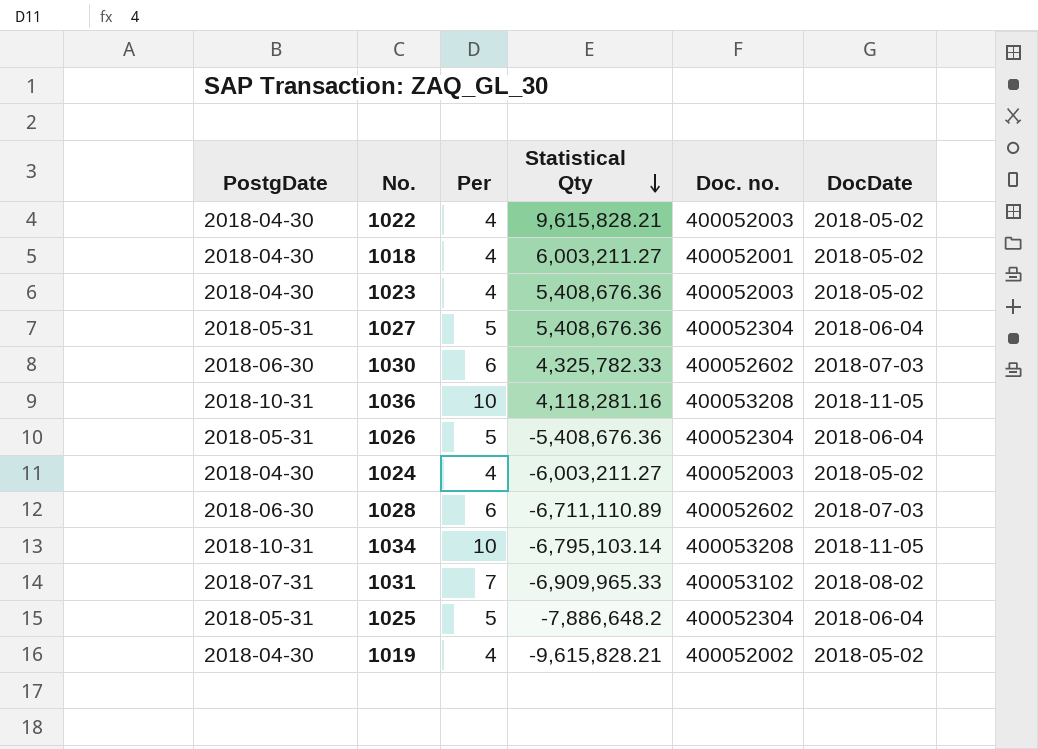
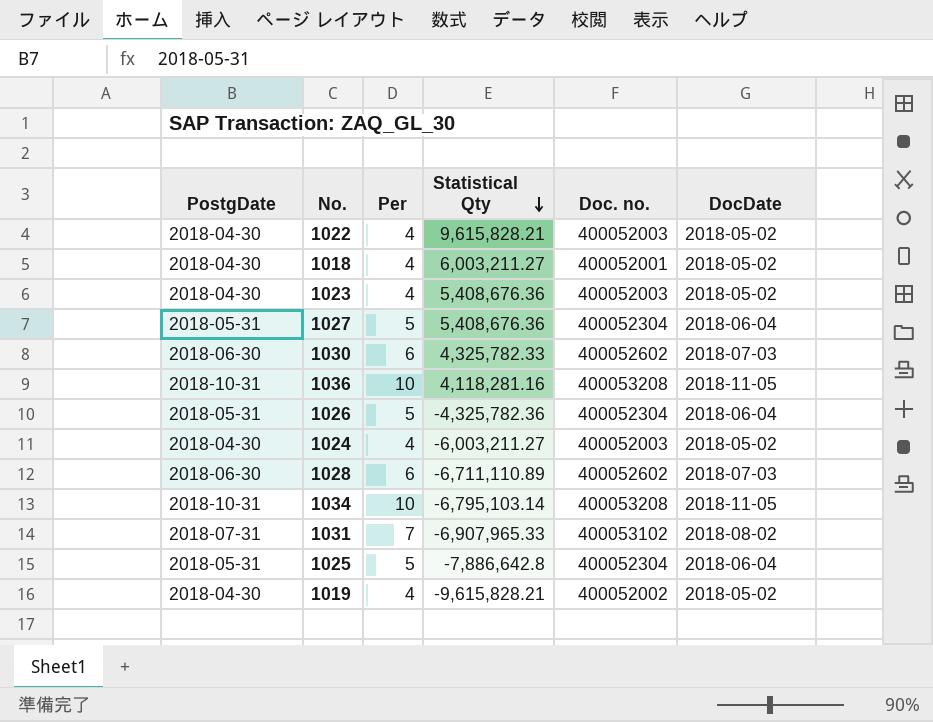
1026 | Statistical Qty: -5,408,676.36 -> -4,325,782.36
1031 | Statistical Qty: -6,909,965.33 -> -6,907,965.33
1025 | Statistical Qty: -7,886,648.2 -> -7,886,642.8

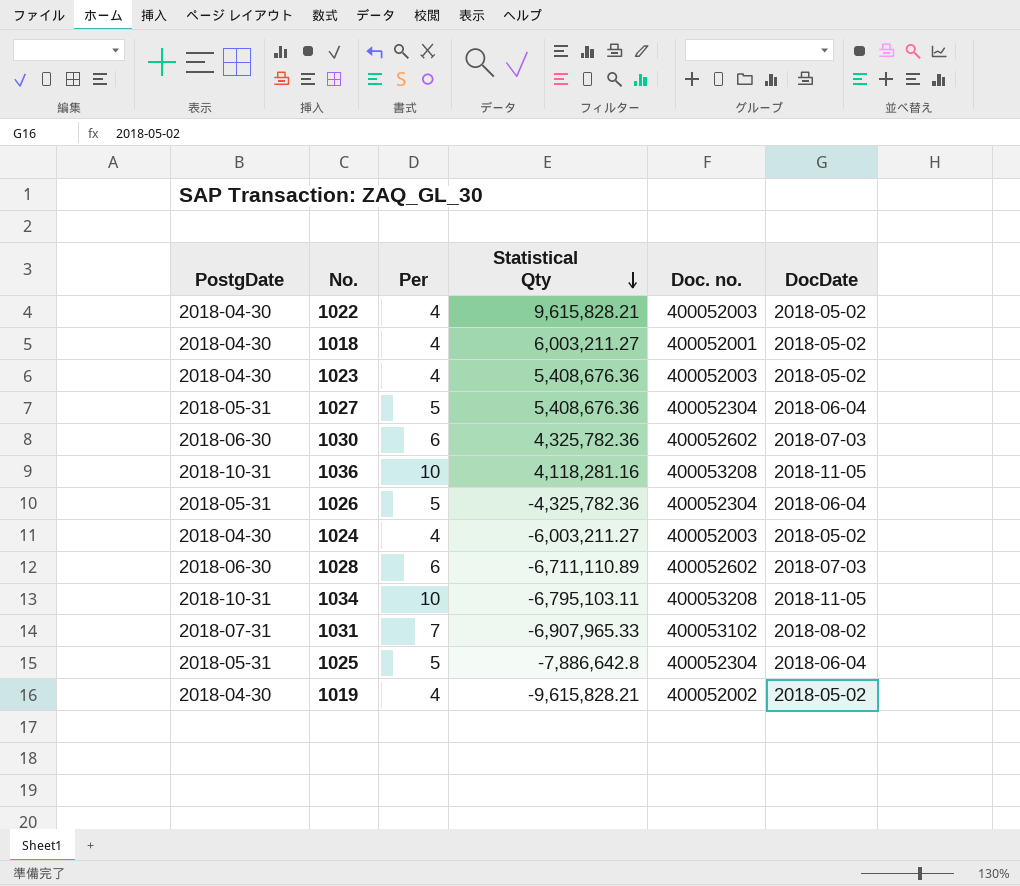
1030 | Statistical Qty: 4,325,782.33 -> 4,325,782.36
1034 | Statistical Qty: -6,795,103.14 -> -6,795,103.11

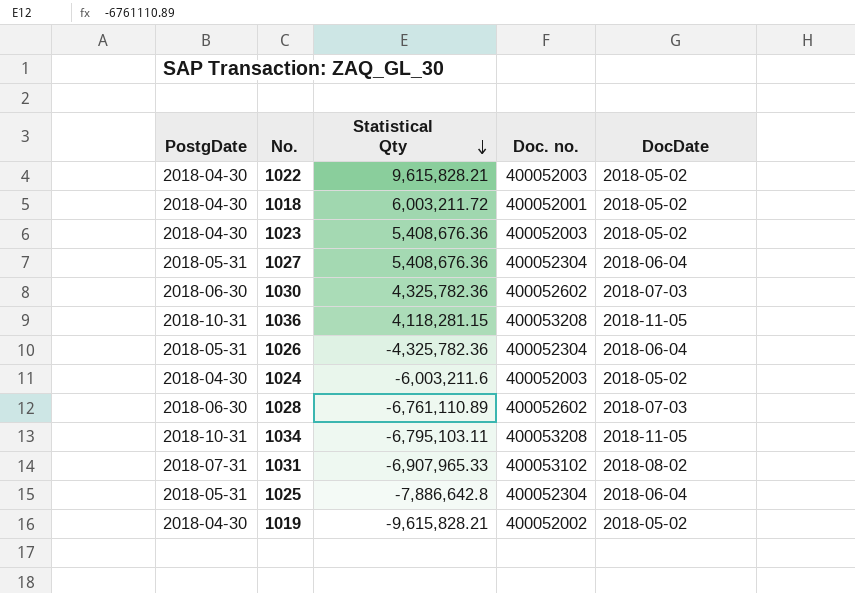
column Per | position: 3 -> none
1018 | Statistical Qty: 6,003,211.27 -> 6,003,211.72
1036 | Statistical Qty: 4,118,281.16 -> 4,118,281.15
1024 | Statistical Qty: -6,003,211.27 -> -6,003,211.6
1028 | Statistical Qty: -6,711,110.89 -> -6,761,110.89

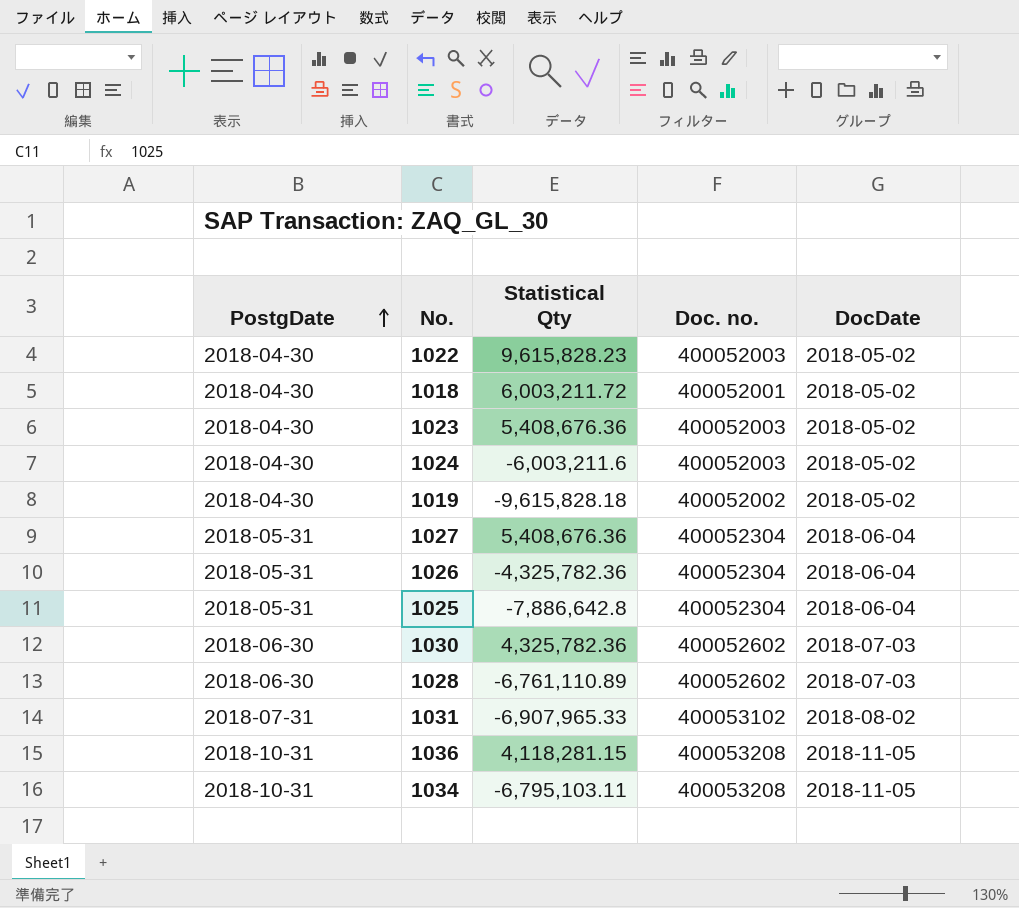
row order: Statistical Qty descending -> PostgDate ascending
1022 | Statistical Qty: 9,615,828.21 -> 9,615,828.23
1019 | Statistical Qty: -9,615,828.21 -> -9,615,828.18

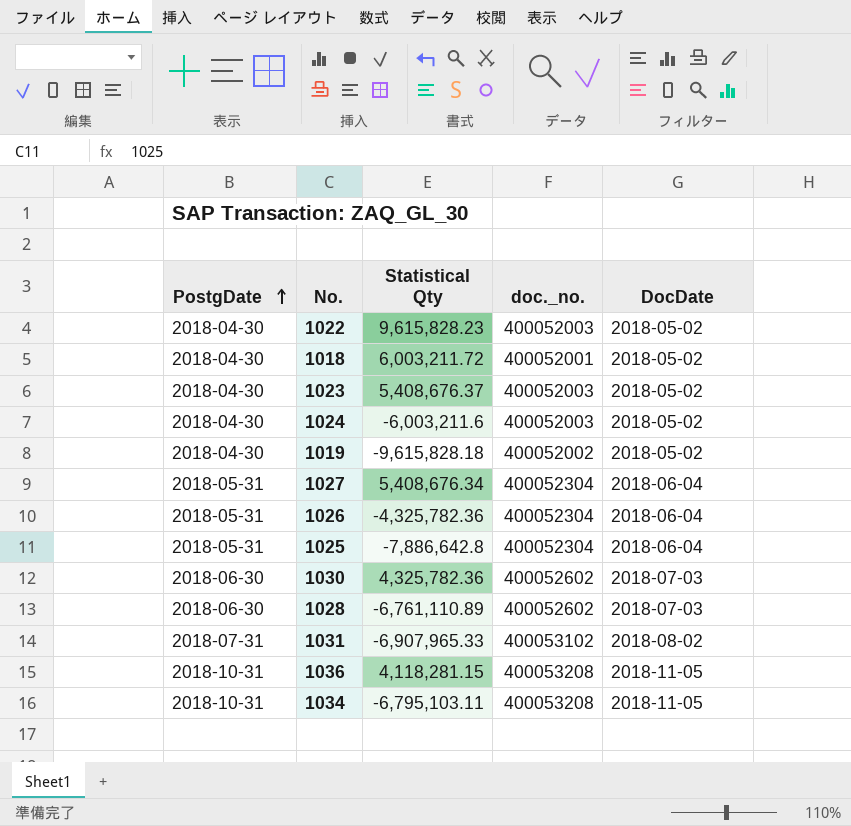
column name: Doc. no. -> doc._no.
1023 | Statistical Qty: 5,408,676.36 -> 5,408,676.37
1027 | Statistical Qty: 5,408,676.36 -> 5,408,676.34

